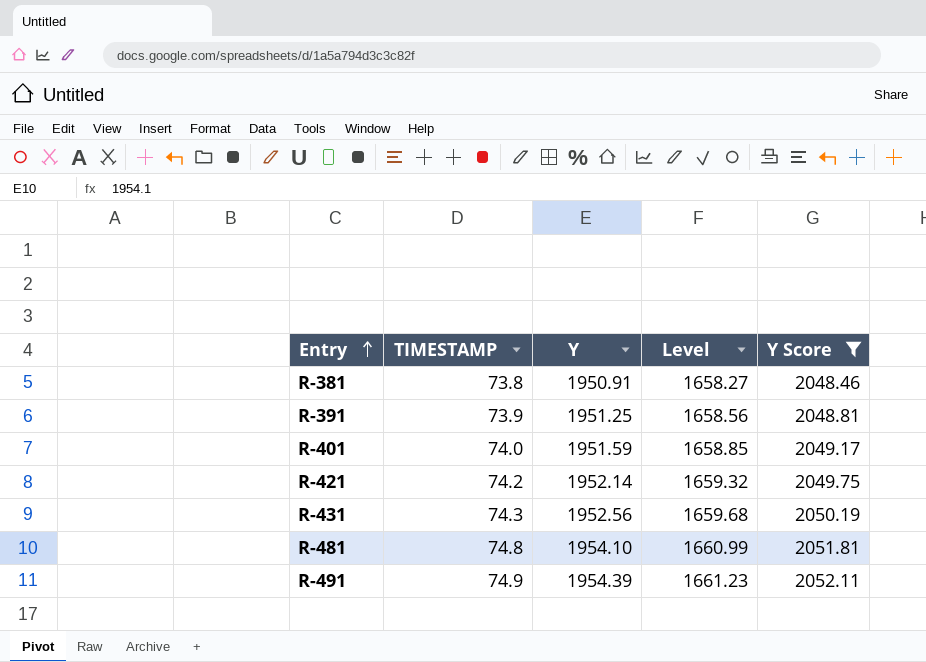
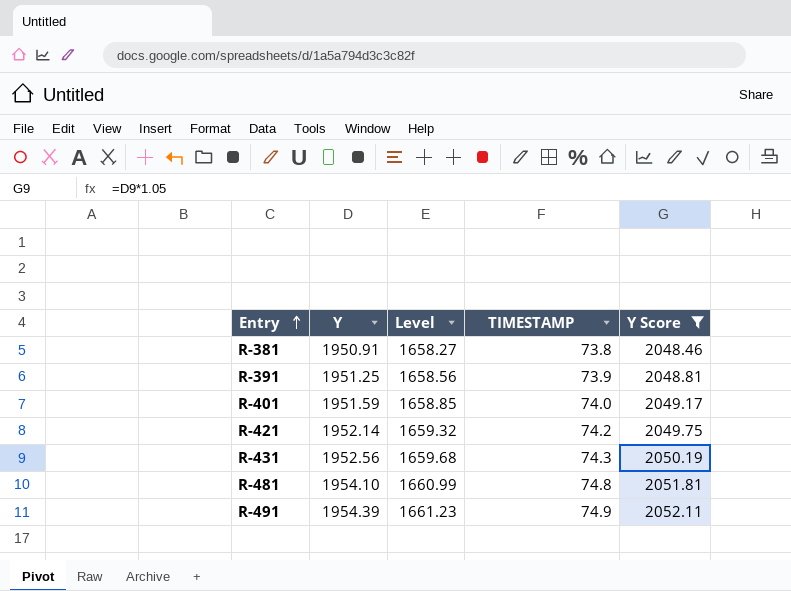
column TIMESTAMP | position: 2 -> 4

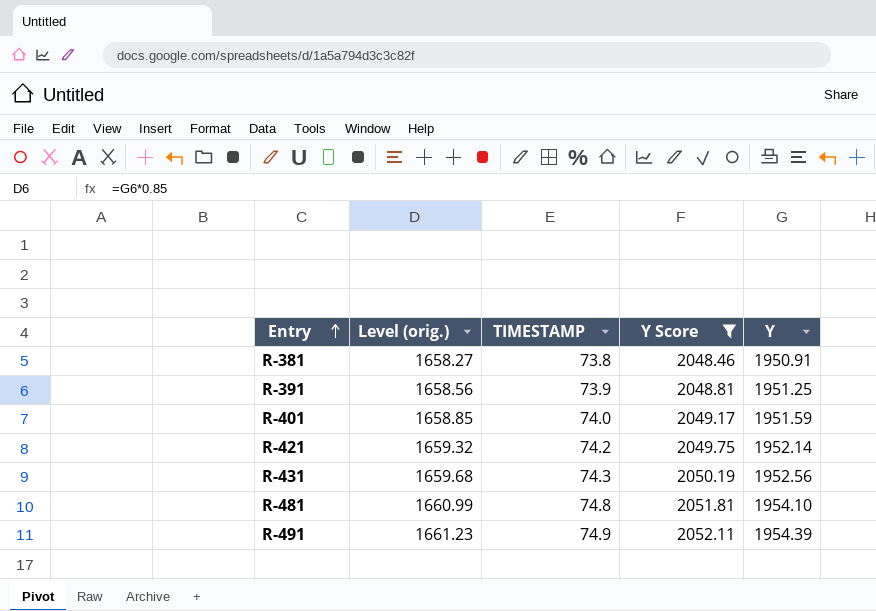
column name: Level -> Level (orig.)
column Y | position: 2 -> 5

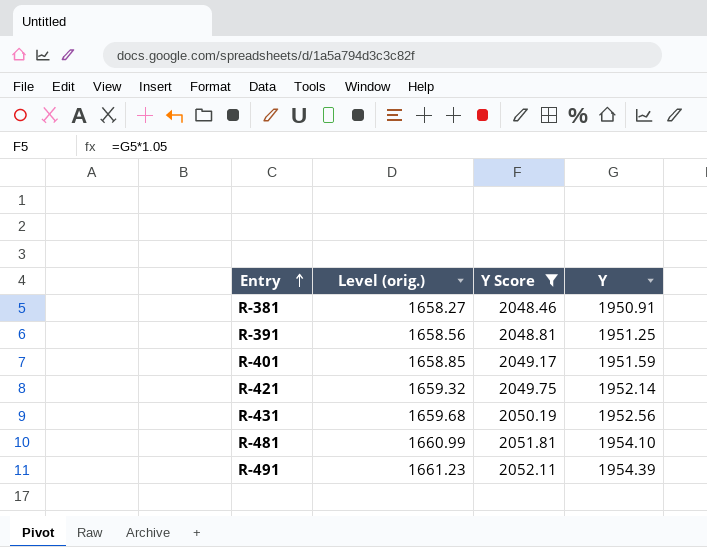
column TIMESTAMP | position: 3 -> none

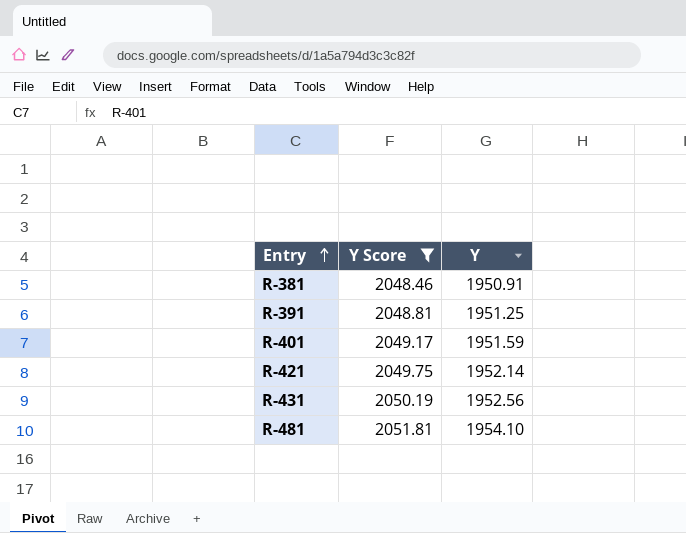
column Level (orig.) | formula: [Y] * 0.85 -> none
row R-491: 1661.23 | 2052.11 | 1954.39 -> none

